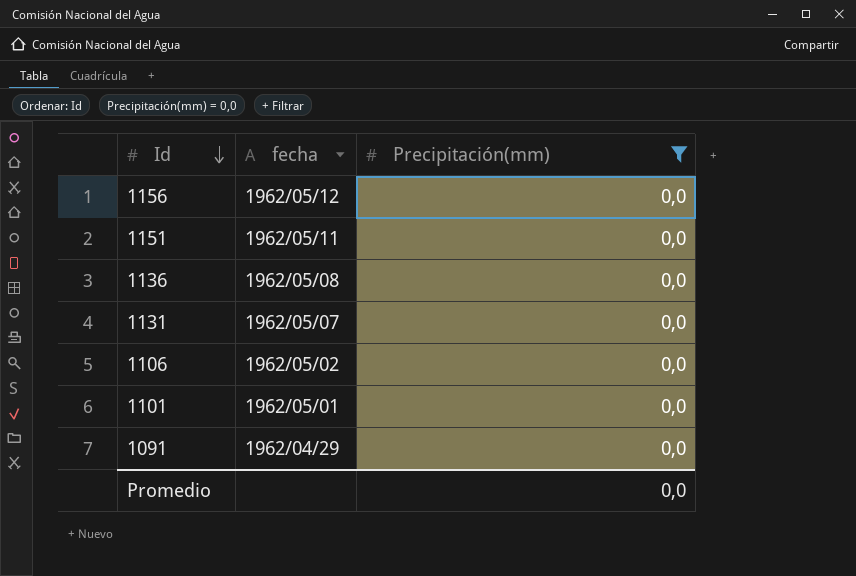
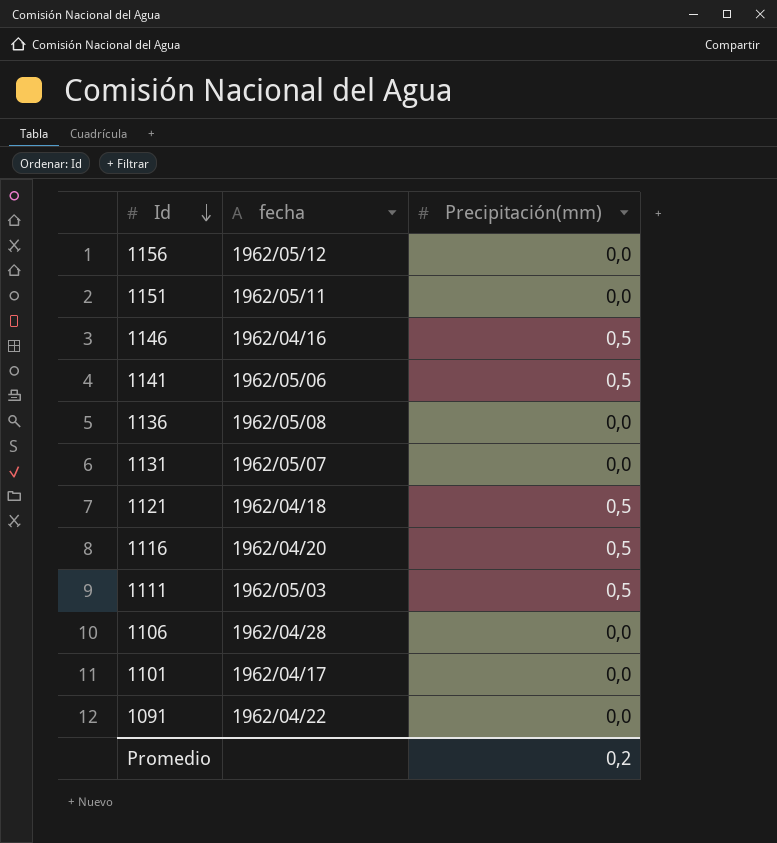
filter: Precipitación(mm) = 0,0 -> none
1106 | fecha: 1962/05/02 -> 1962/04/28
1101 | fecha: 1962/05/01 -> 1962/04/17
1091 | fecha: 1962/04/29 -> 1962/04/22
Promedio | Precipitación(mm): 0,0 -> 0,2

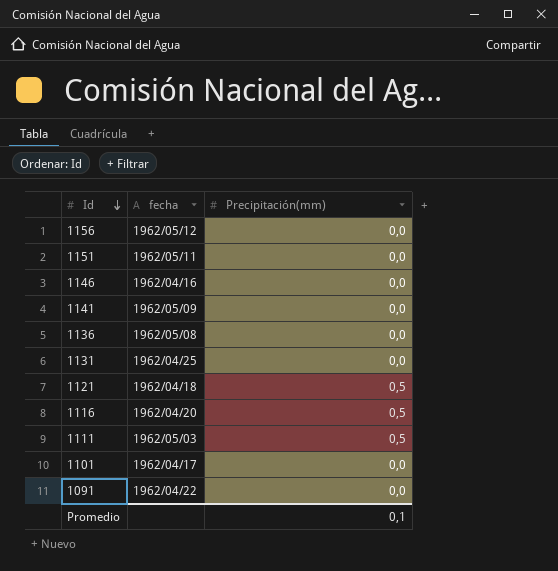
row 1106: 1962/04/28 | 0,0 -> none
1146 | Precipitación(mm): 0,5 -> 0,0
1141 | fecha: 1962/05/06 -> 1962/05/09
1141 | Precipitación(mm): 0,5 -> 0,0
1131 | fecha: 1962/05/07 -> 1962/04/25
Promedio | Precipitación(mm): 0,2 -> 0,1

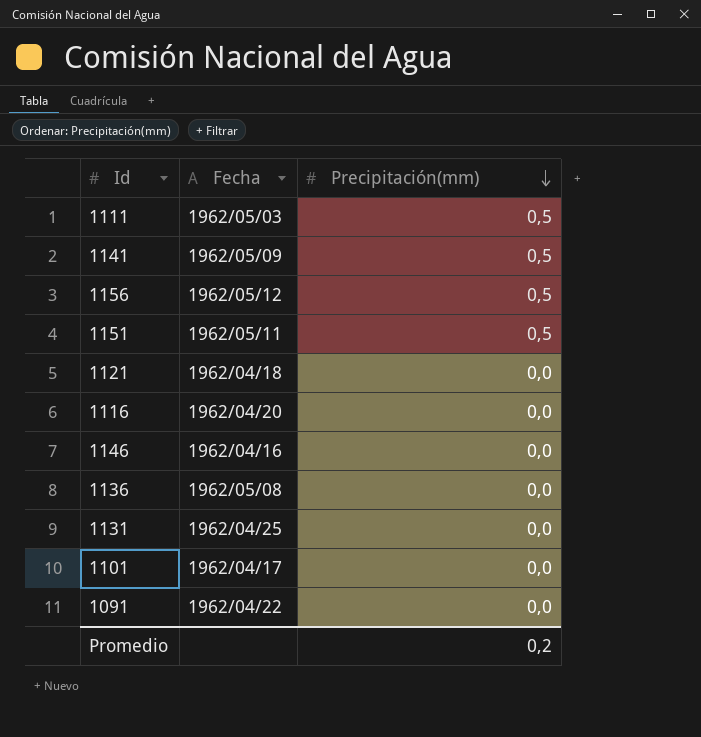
row order: Id descending -> Precipitación(mm) descending
column name: fecha -> Fecha
1141 | Precipitación(mm): 0,0 -> 0,5
1156 | Precipitación(mm): 0,0 -> 0,5
1151 | Precipitación(mm): 0,0 -> 0,5
1121 | Precipitación(mm): 0,5 -> 0,0
1116 | Precipitación(mm): 0,5 -> 0,0
Promedio | Precipitación(mm): 0,1 -> 0,2

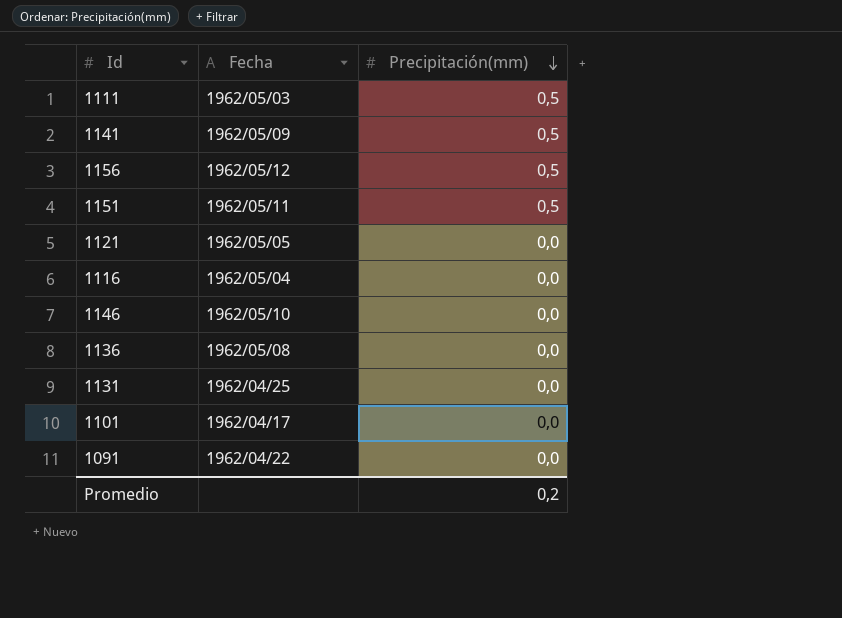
1121 | Fecha: 1962/04/18 -> 1962/05/05
1116 | Fecha: 1962/04/20 -> 1962/05/04
1146 | Fecha: 1962/04/16 -> 1962/05/10

